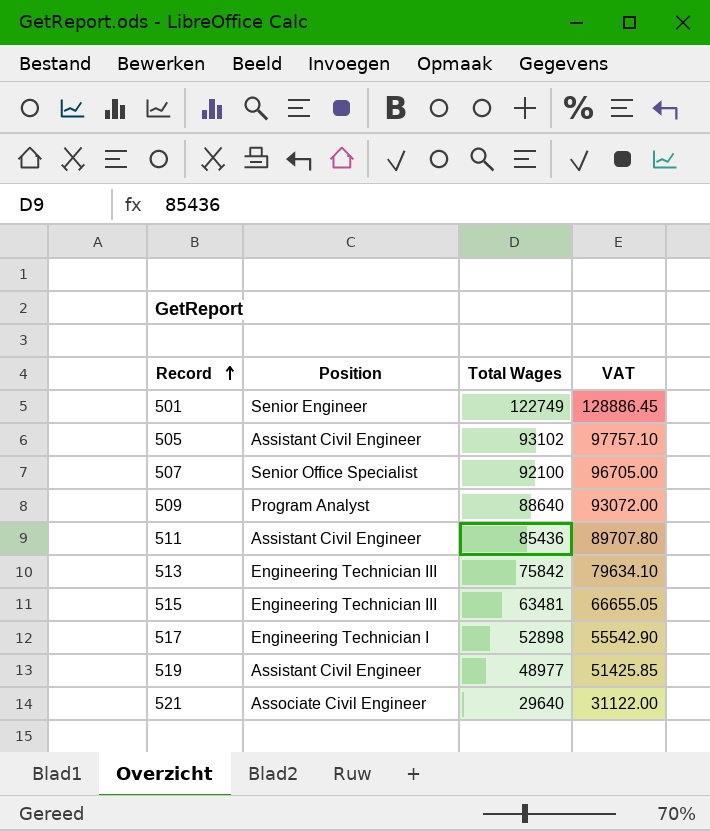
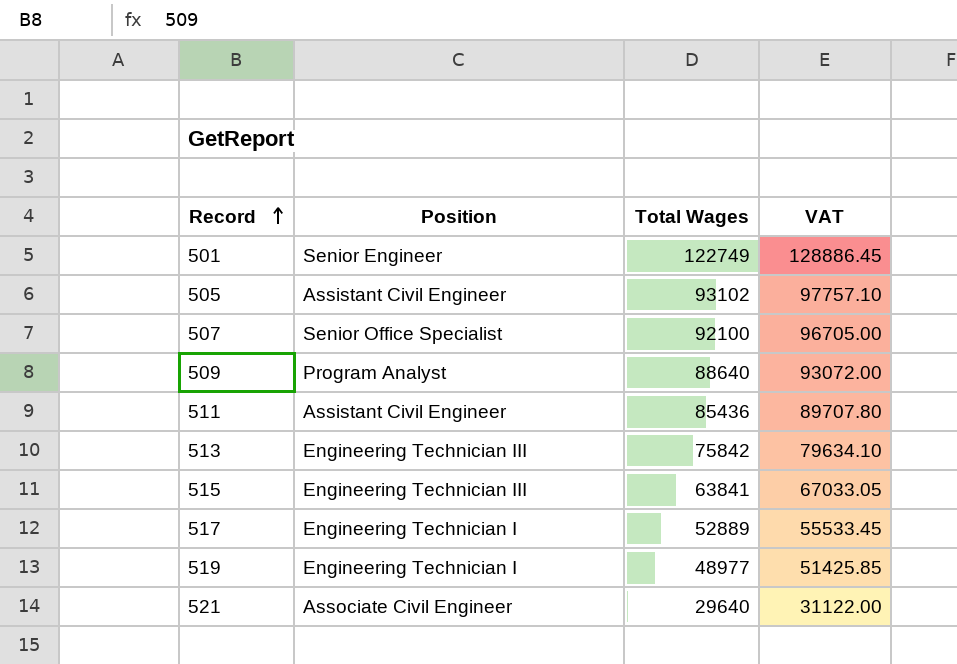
515 | Total Wages: 63481 -> 63841
515 | VAT: 66655.05 -> 67033.05
517 | Total Wages: 52898 -> 52889
517 | VAT: 55542.90 -> 55533.45
519 | Position: Assistant Civil Engineer -> Engineering Technician I

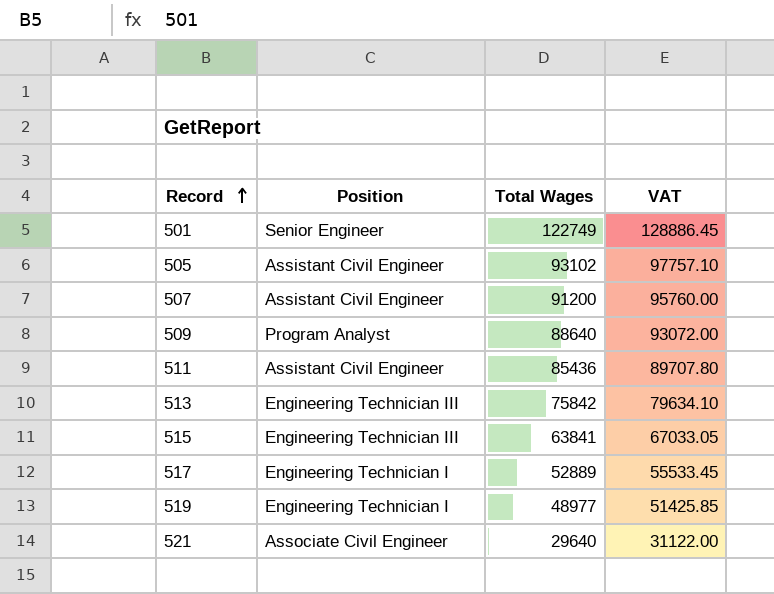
507 | Position: Senior Office Specialist -> Assistant Civil Engineer
507 | Total Wages: 92100 -> 91200
507 | VAT: 96705.00 -> 95760.00

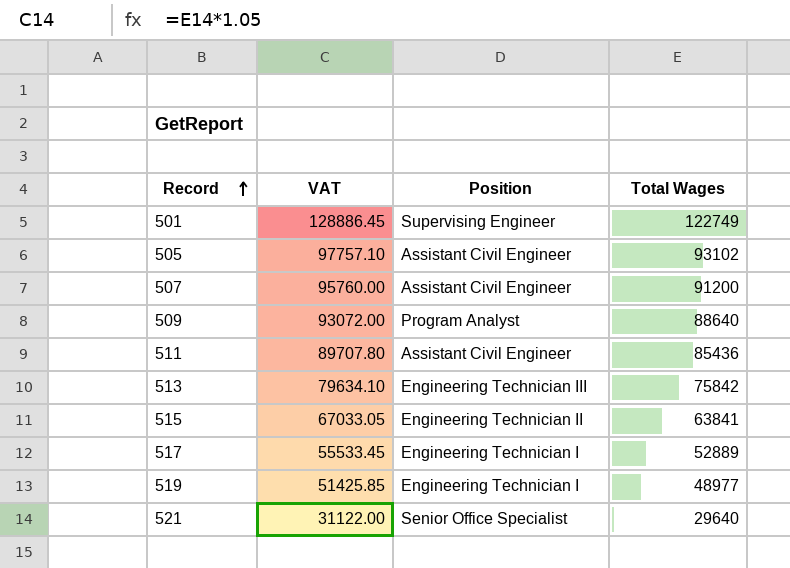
column VAT | position: 4 -> 2
501 | Position: Senior Engineer -> Supervising Engineer
515 | Position: Engineering Technician III -> Engineering Technician II
521 | Position: Associate Civil Engineer -> Senior Office Specialist

